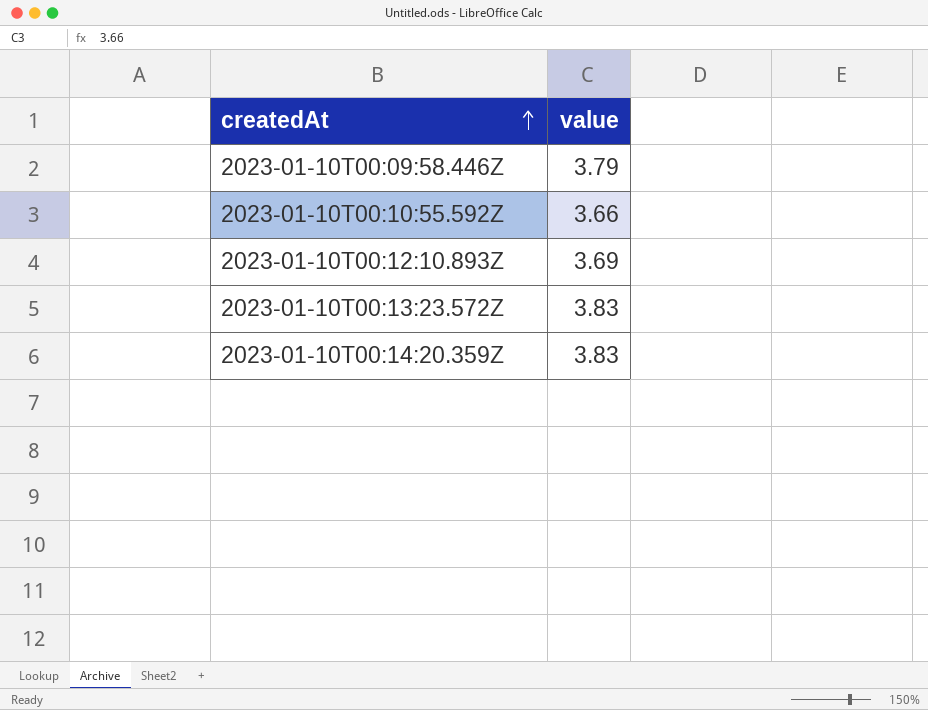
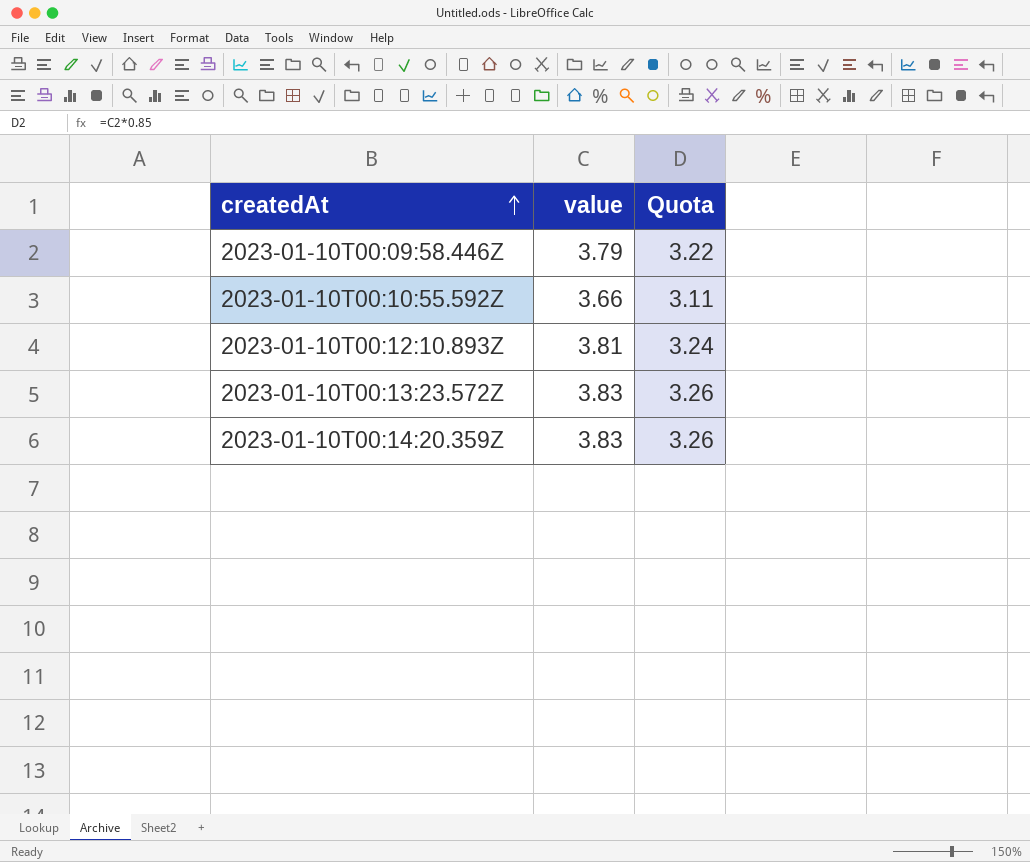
column Quota | formula: none -> [value] * 0.85
2023-01-10T00:12:10.893Z | value: 3.69 -> 3.81

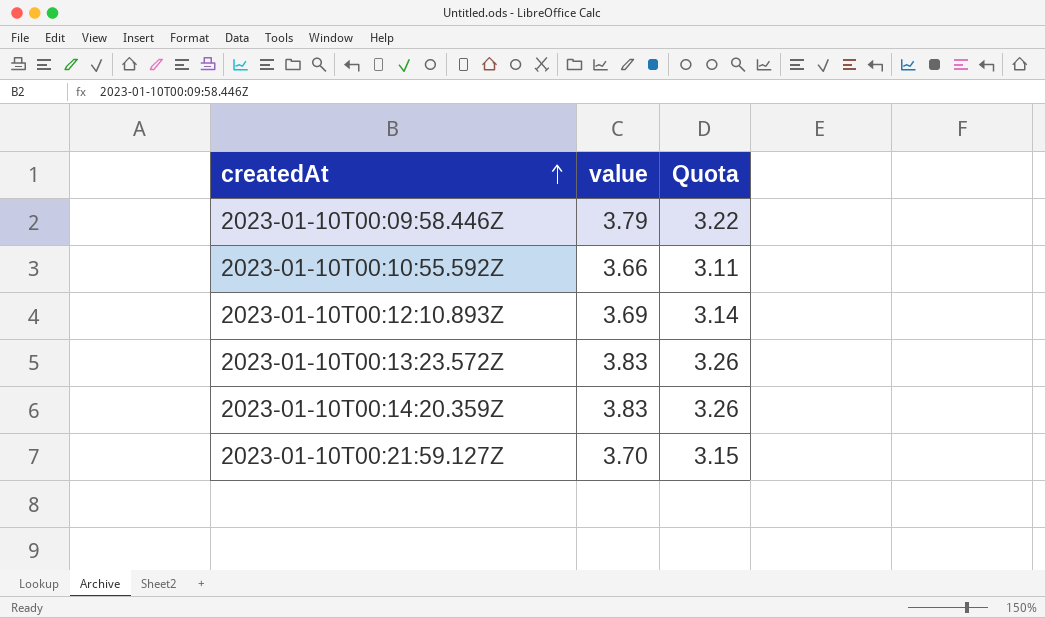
2023-01-10T00:12:10.893Z | value: 3.81 -> 3.69
2023-01-10T00:12:10.893Z | Quota: 3.24 -> 3.14
row 2023-01-10T00:21:59.127Z: none -> 3.70 | 3.15

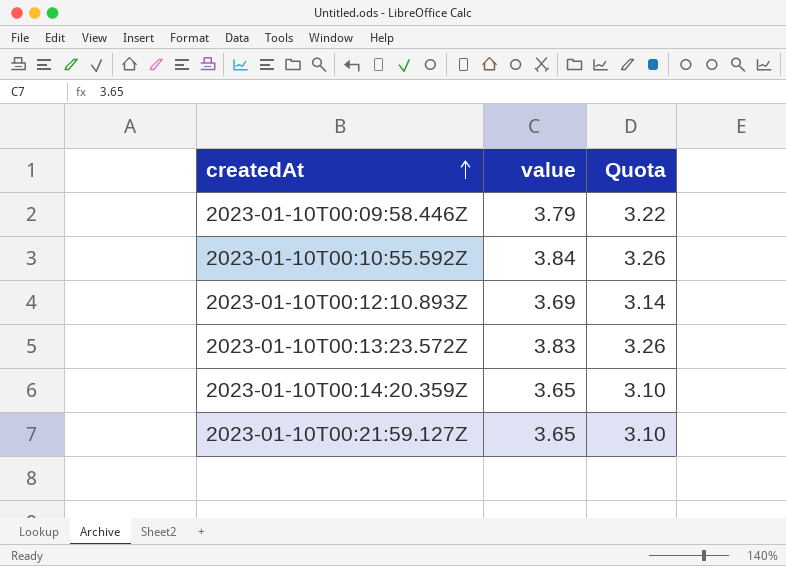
2023-01-10T00:10:55.592Z | value: 3.66 -> 3.84
2023-01-10T00:10:55.592Z | Quota: 3.11 -> 3.26
2023-01-10T00:14:20.359Z | value: 3.83 -> 3.65
2023-01-10T00:14:20.359Z | Quota: 3.26 -> 3.10
2023-01-10T00:21:59.127Z | value: 3.70 -> 3.65
2023-01-10T00:21:59.127Z | Quota: 3.15 -> 3.10

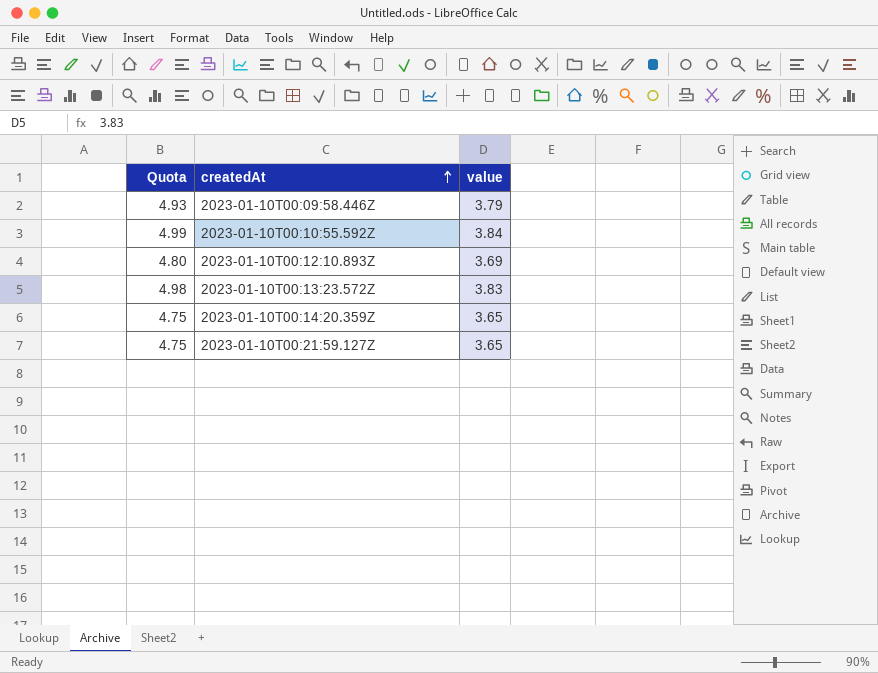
column Quota | formula: [value] * 0.85 -> [value] * 1.3
column Quota | position: 3 -> 1

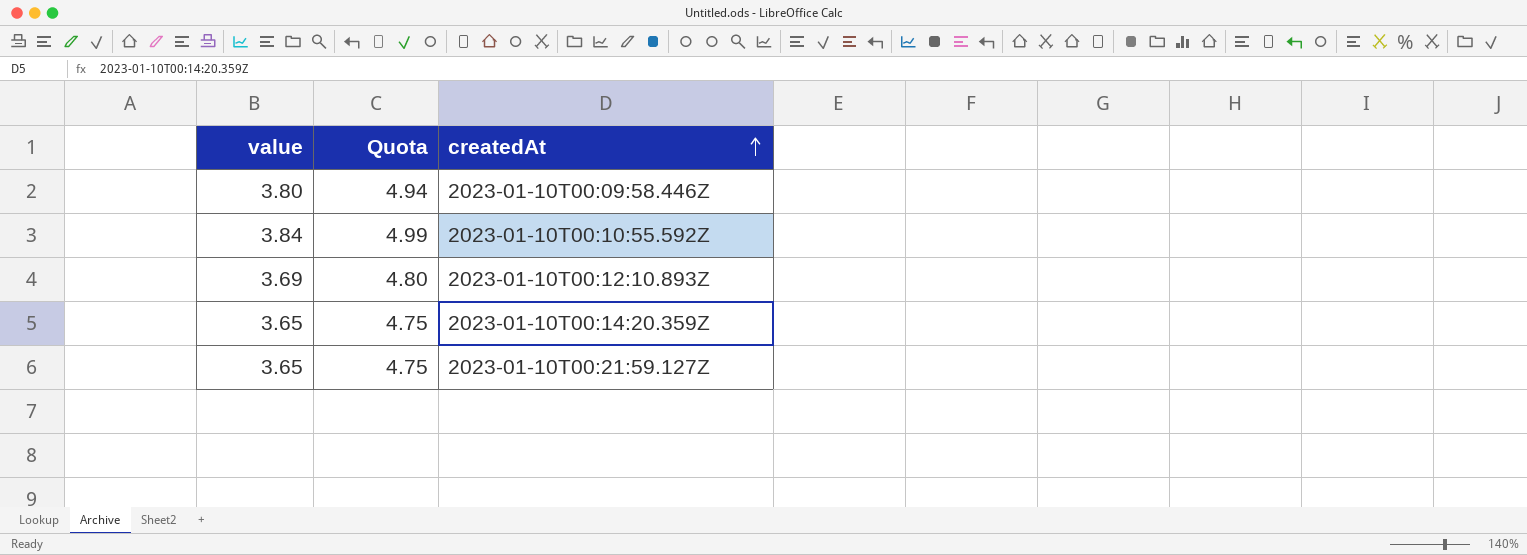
column value | position: 3 -> 1
row 2023-01-10T00:13:23.572Z: 4.98 | 3.83 -> none
2023-01-10T00:09:58.446Z | value: 3.79 -> 3.80
2023-01-10T00:09:58.446Z | Quota: 4.93 -> 4.94

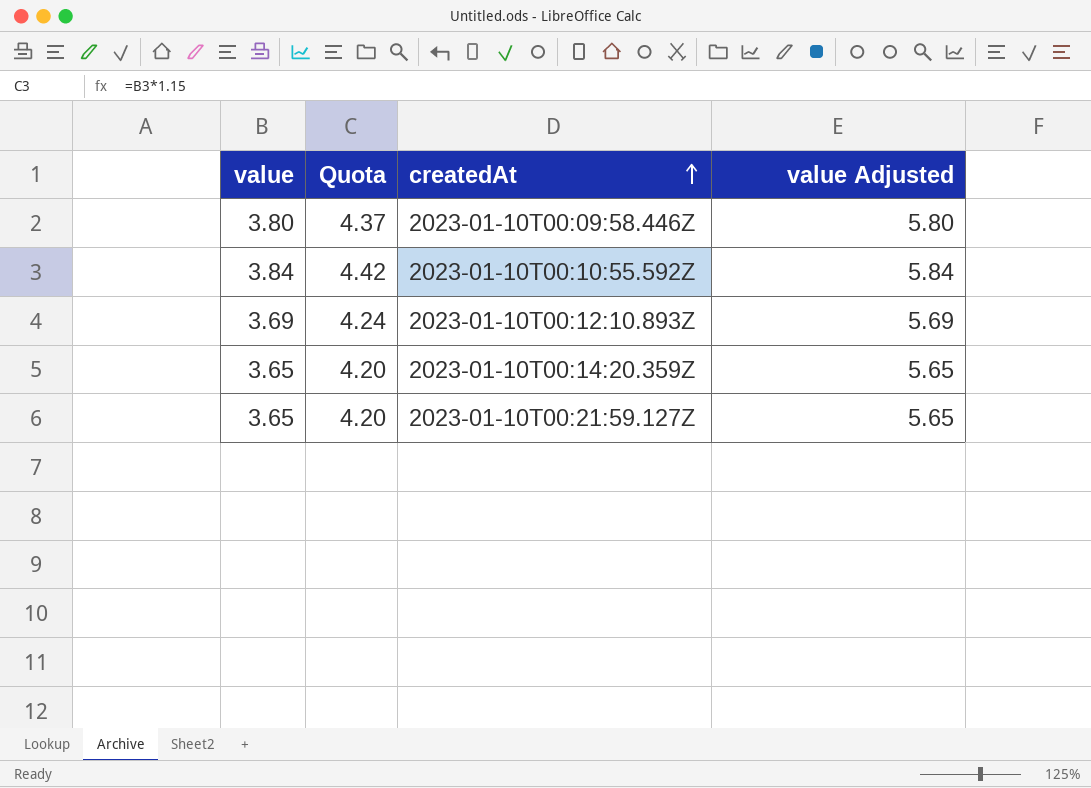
column Quota | formula: [value] * 1.3 -> [value] * 1.15
column value Adjusted | formula: none -> [value] + 2

